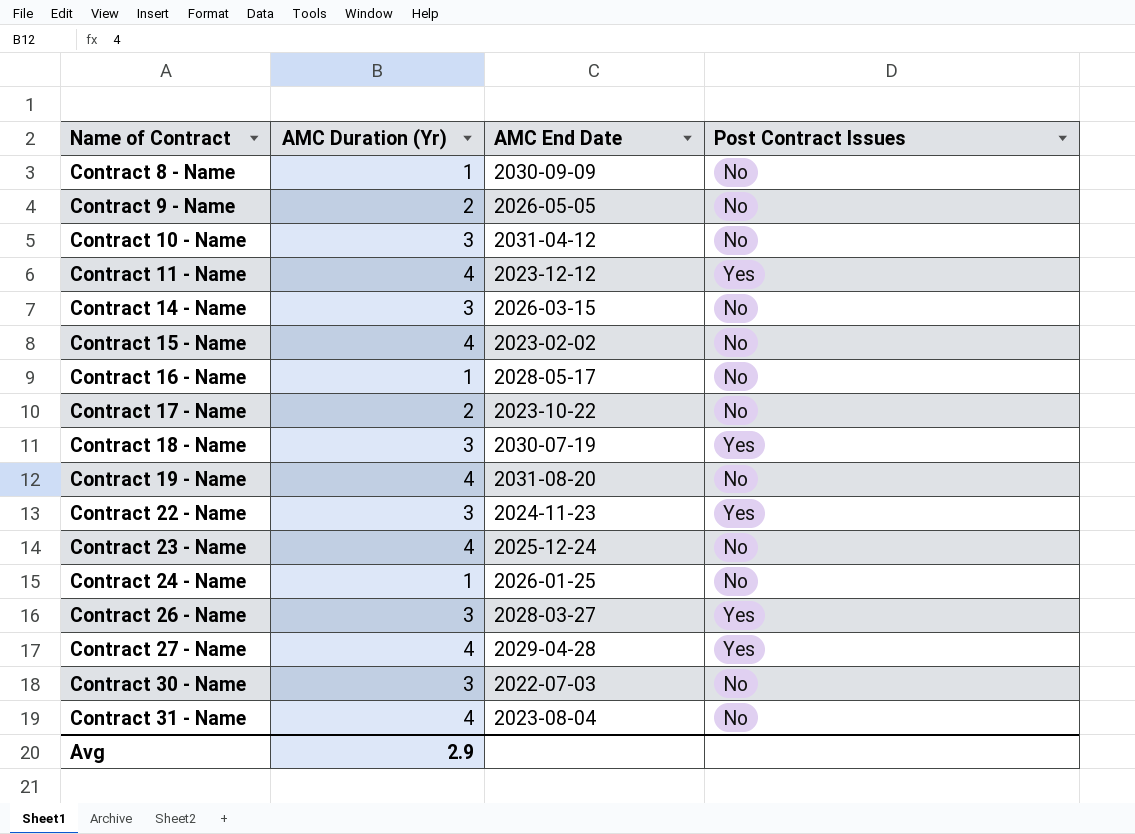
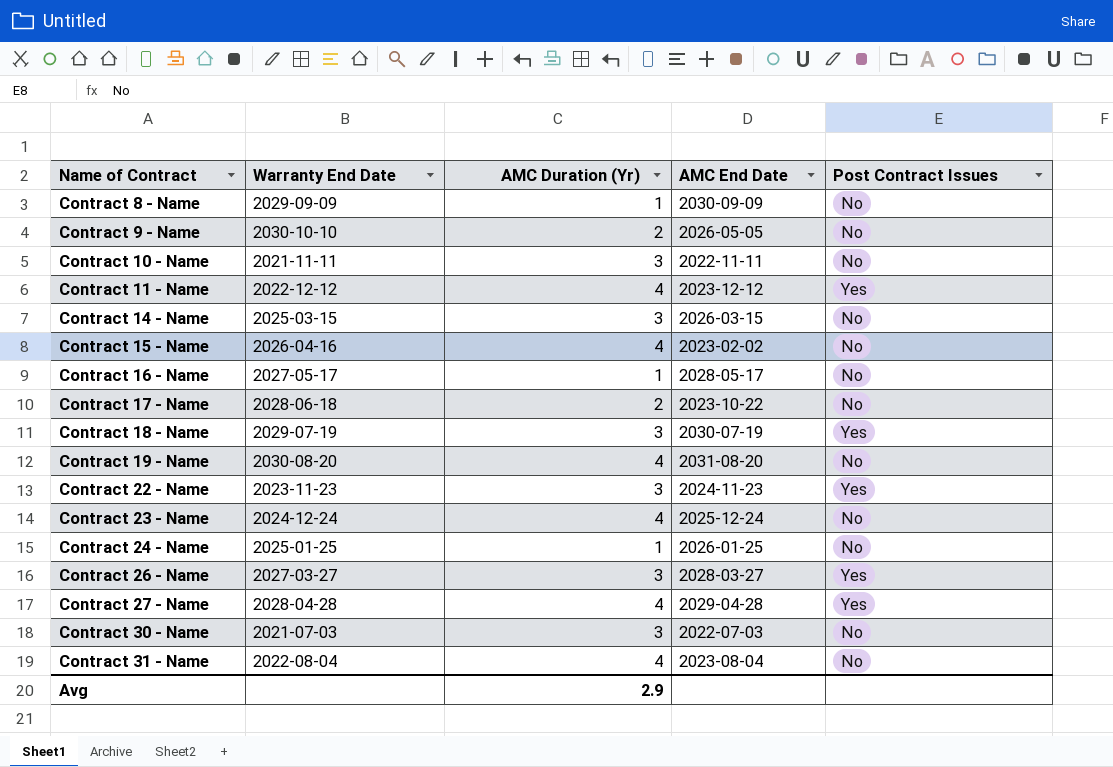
column Warranty End Date | position: none -> 2
Contract 10 - Name | AMC End Date: 2031-04-12 -> 2022-11-11

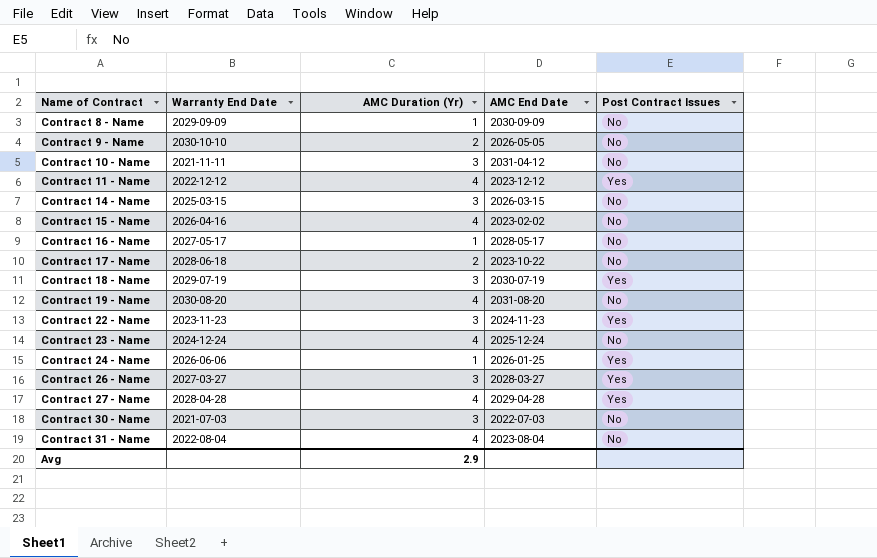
Contract 10 - Name | AMC End Date: 2022-11-11 -> 2031-04-12
Contract 24 - Name | Warranty End Date: 2025-01-25 -> 2026-06-06
Contract 24 - Name | Post Contract Issues: No -> Yes

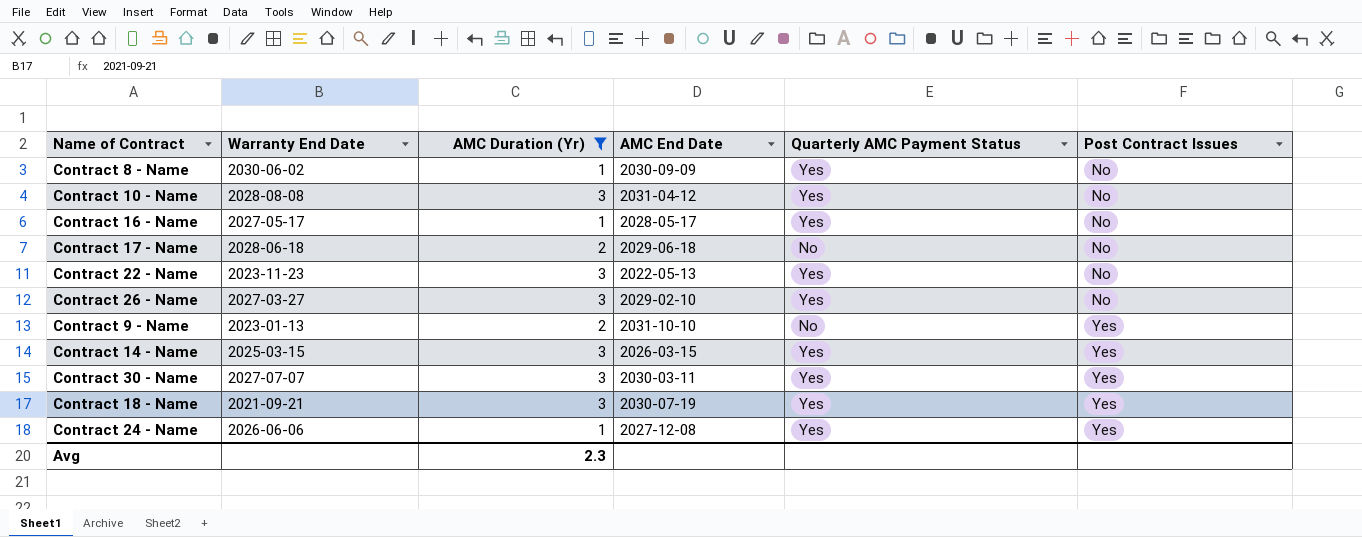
filter: none -> AMC Duration (Yr) != 4
row order: Name of Contract ascending -> Post Contract Issues ascending
column Quarterly AMC Payment Status | position: none -> 5
Contract 8 - Name | Warranty End Date: 2029-09-09 -> 2030-06-02
Contract 10 - Name | Warranty End Date: 2021-11-11 -> 2028-08-08
Contract 17 - Name | AMC End Date: 2023-10-22 -> 2029-06-18
Contract 22 - Name | AMC End Date: 2024-11-23 -> 2022-05-13
Contract 22 - Name | Post Contract Issues: Yes -> No
Contract 26 - Name | AMC End Date: 2028-03-27 -> 2029-02-10
Contract 26 - Name | Post Contract Issues: Yes -> No
Contract 9 - Name | Warranty End Date: 2030-10-10 -> 2023-01-13
Contract 9 - Name | AMC End Date: 2026-05-05 -> 2031-10-10
Contract 9 - Name | Post Contract Issues: No -> Yes
Contract 14 - Name | Post Contract Issues: No -> Yes
Contract 30 - Name | Warranty End Date: 2021-07-03 -> 2027-07-07
Contract 30 - Name | AMC End Date: 2022-07-03 -> 2030-03-11
Contract 30 - Name | Post Contract Issues: No -> Yes
Contract 18 - Name | Warranty End Date: 2029-07-19 -> 2021-09-21
Contract 24 - Name | AMC End Date: 2026-01-25 -> 2027-12-08
Avg | AMC Duration (Yr): 2.9 -> 2.3

